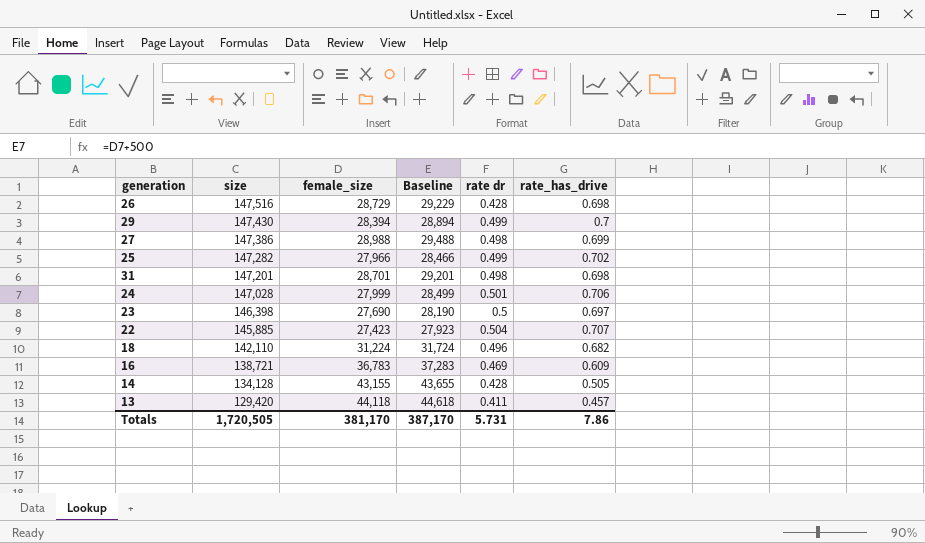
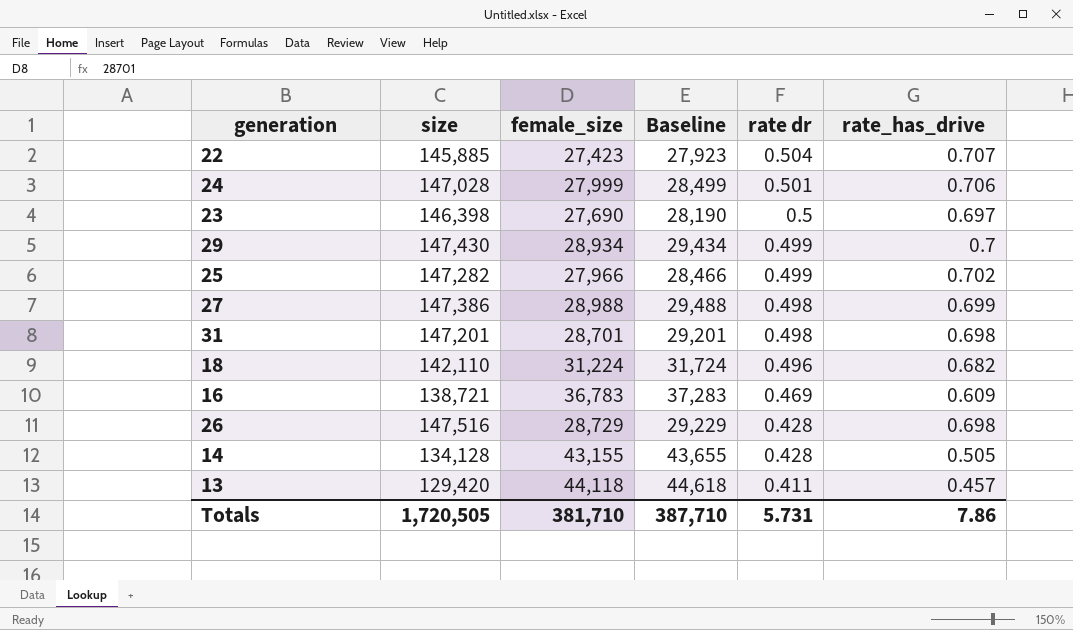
row order: size descending -> rate dr descending
29 | female_size: 28,394 -> 28,934
29 | Baseline: 28,894 -> 29,434
Totals | female_size: 381,170 -> 381,710
Totals | Baseline: 387,170 -> 387,710

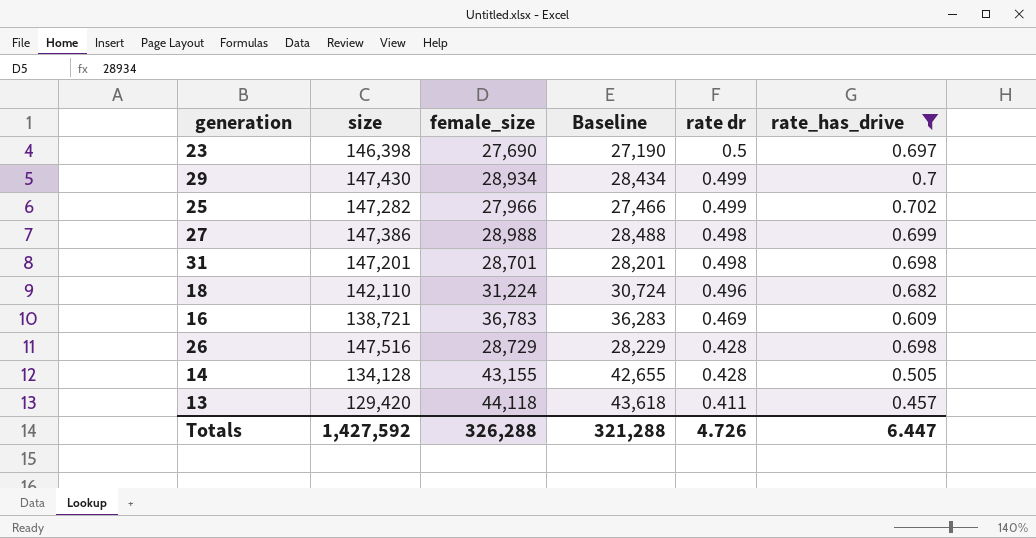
filter: none -> rate_has_drive <= 0.702
column Baseline | formula: [female_size] + 500 -> [female_size] - 500
Totals | size: 1,720,505 -> 1,427,592
Totals | female_size: 381,710 -> 326,288
Totals | Baseline: 387,710 -> 321,288
Totals | rate dr: 5.731 -> 4.726
Totals | rate_has_drive: 7.86 -> 6.447

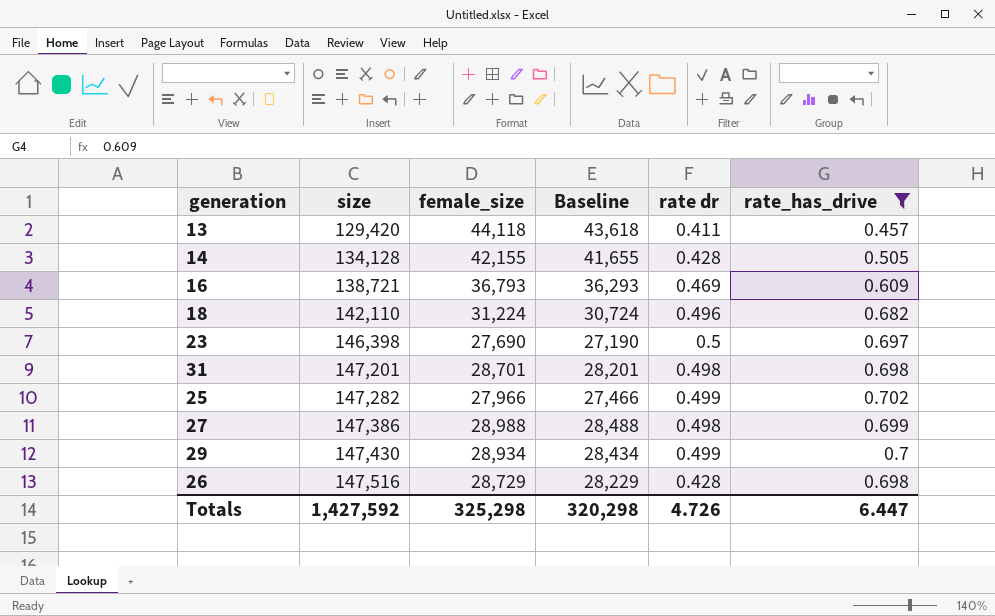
row order: rate dr descending -> size ascending
14 | female_size: 43,155 -> 42,155
14 | Baseline: 42,655 -> 41,655
16 | female_size: 36,783 -> 36,793
16 | Baseline: 36,283 -> 36,293
Totals | female_size: 326,288 -> 325,298
Totals | Baseline: 321,288 -> 320,298

